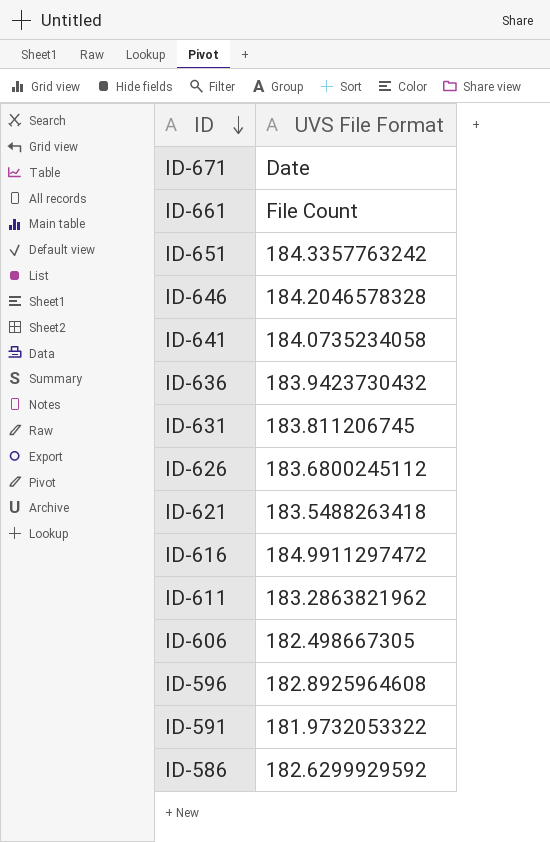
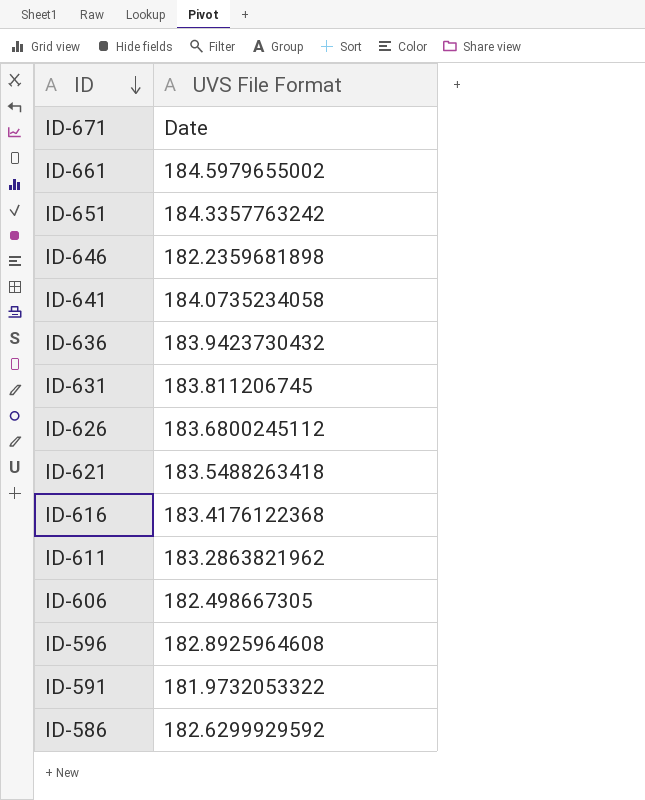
ID-661 | UVS File Format: File Count -> 184.5979655002
ID-646 | UVS File Format: 184.2046578328 -> 182.2359681898
ID-616 | UVS File Format: 184.9911297472 -> 183.4176122368

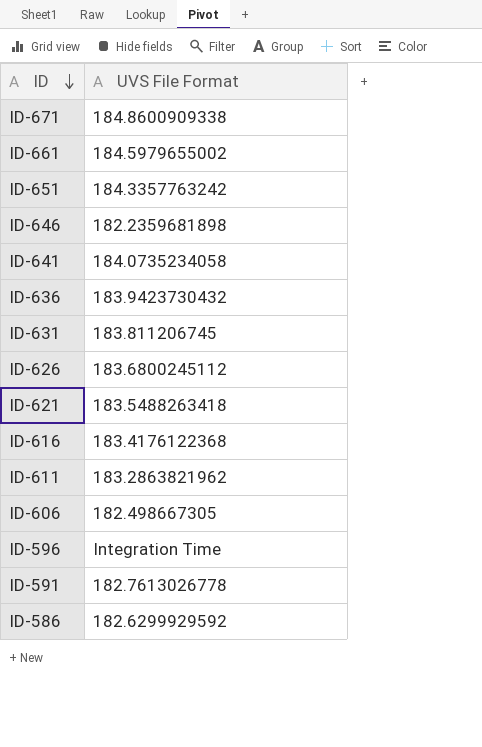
ID-671 | UVS File Format: Date -> 184.8600909338
ID-596 | UVS File Format: 182.8925964608 -> Integration Time
ID-591 | UVS File Format: 181.9732053322 -> 182.7613026778

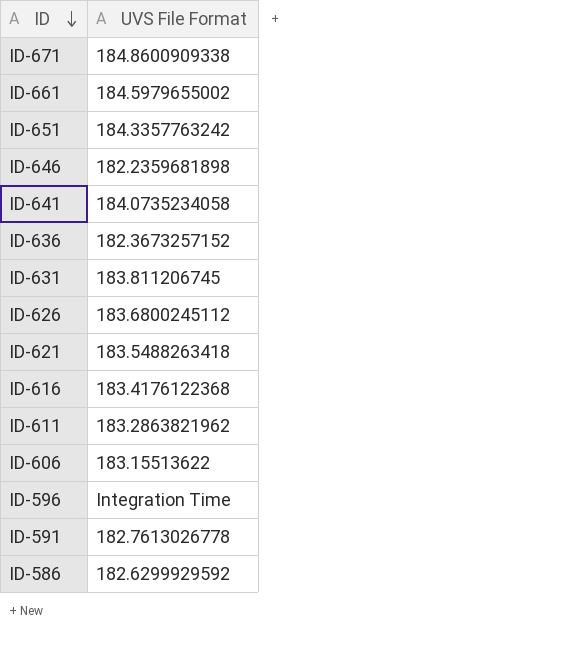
ID-636 | UVS File Format: 183.9423730432 -> 182.3673257152
ID-606 | UVS File Format: 182.498667305 -> 183.15513622

